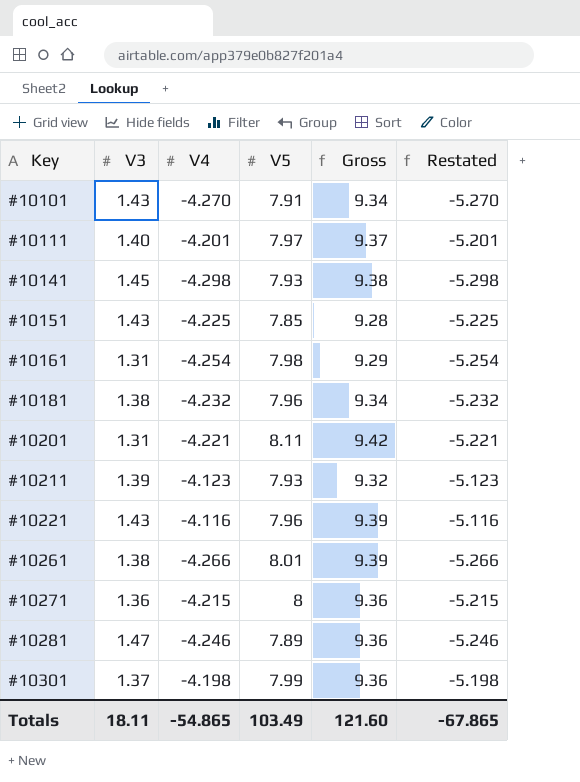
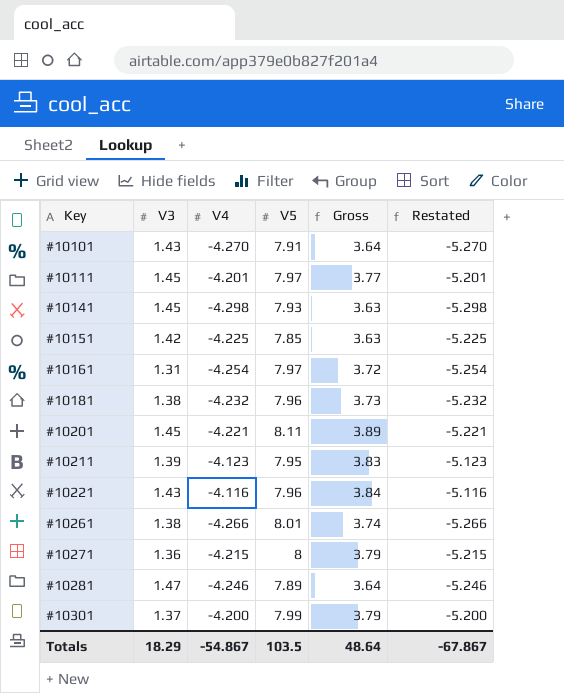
column Gross | formula: [V3] + [V5] -> [V4] + [V5]
#10111 | V3: 1.40 -> 1.45
#10151 | V3: 1.43 -> 1.42
#10161 | V5: 7.98 -> 7.97
#10201 | V3: 1.31 -> 1.45
#10211 | V5: 7.93 -> 7.95
#10301 | V4: -4.198 -> -4.200
#10301 | Restated: -5.198 -> -5.200
Totals | V3: 18.11 -> 18.29
Totals | V4: -54.865 -> -54.867
Totals | V5: 103.49 -> 103.5
Totals | Gross: 121.60 -> 48.64
Totals | Restated: -67.865 -> -67.867

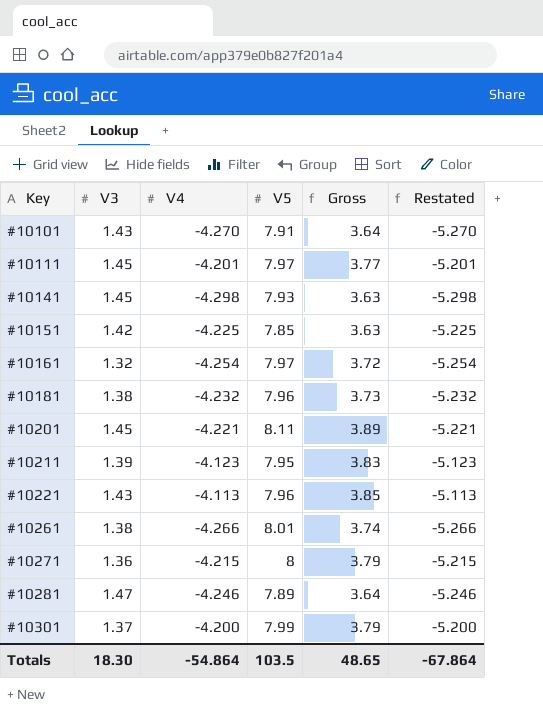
#10161 | V3: 1.31 -> 1.32
#10221 | V4: -4.116 -> -4.113
#10221 | Gross: 3.84 -> 3.85
#10221 | Restated: -5.116 -> -5.113
Totals | V3: 18.29 -> 18.30
Totals | V4: -54.867 -> -54.864
Totals | Gross: 48.64 -> 48.65
Totals | Restated: -67.867 -> -67.864

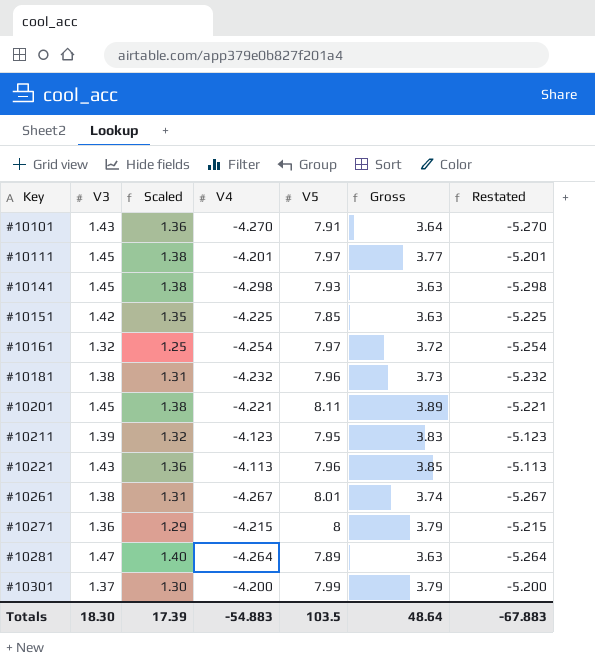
column Scaled | formula: none -> [V3] * 0.95
#10261 | V4: -4.266 -> -4.267
#10261 | Restated: -5.266 -> -5.267
#10281 | V4: -4.246 -> -4.264
#10281 | Gross: 3.64 -> 3.63
#10281 | Restated: -5.246 -> -5.264
Totals | V4: -54.864 -> -54.883
Totals | Gross: 48.65 -> 48.64
Totals | Restated: -67.864 -> -67.883

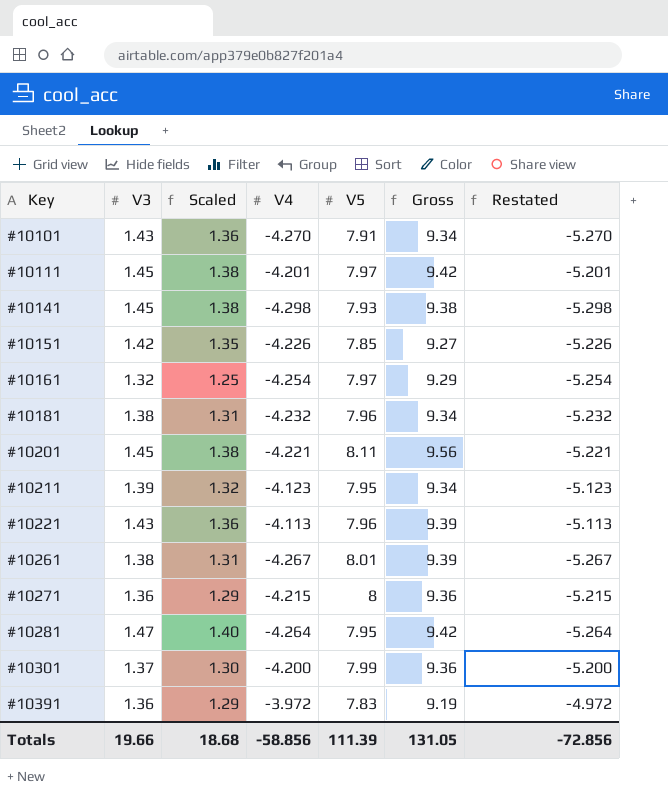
column Gross | formula: [V4] + [V5] -> [V3] + [V5]
#10151 | V4: -4.225 -> -4.226
#10151 | Restated: -5.225 -> -5.226
#10281 | V5: 7.89 -> 7.95
row #10391: none -> 1.36 | 1.29 | -3.972 | 7.83 | 9.19 | -4.972
Totals | V3: 18.30 -> 19.66
Totals | Scaled: 17.39 -> 18.68
Totals | V4: -54.883 -> -58.856
Totals | V5: 103.5 -> 111.39
Totals | Gross: 48.64 -> 131.05
Totals | Restated: -67.883 -> -72.856

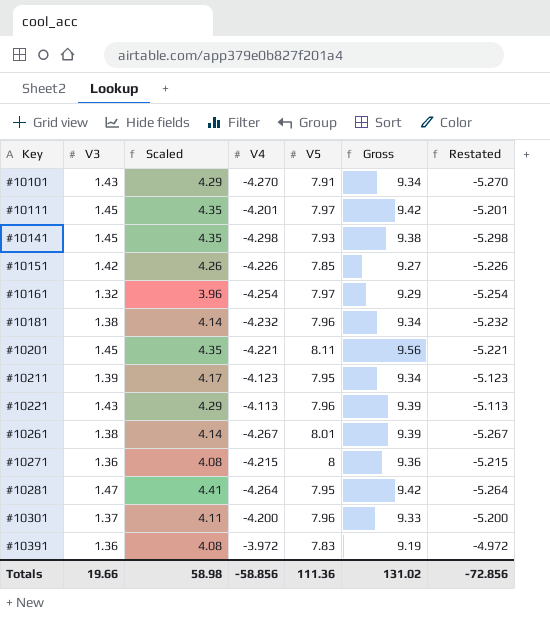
column Scaled | formula: [V3] * 0.95 -> [V3] * 3
#10301 | V5: 7.99 -> 7.96
#10301 | Gross: 9.36 -> 9.33
Totals | Scaled: 18.68 -> 58.98
Totals | V5: 111.39 -> 111.36
Totals | Gross: 131.05 -> 131.02

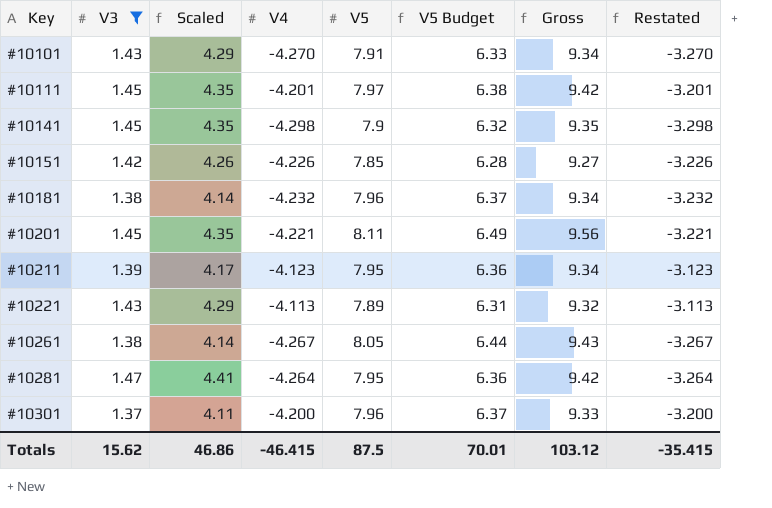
filter: none -> V3 >= 1.37
column V5 Budget | formula: none -> [V5] * 0.8
column Restated | formula: [V4] - 1 -> [V4] + 1
#10141 | V5: 7.93 -> 7.9
#10141 | Gross: 9.38 -> 9.35
#10221 | V5: 7.96 -> 7.89
#10221 | Gross: 9.39 -> 9.32
#10261 | V5: 8.01 -> 8.05
#10261 | Gross: 9.39 -> 9.43
Totals | V3: 19.66 -> 15.62
Totals | Scaled: 58.98 -> 46.86
Totals | V4: -58.856 -> -46.415
Totals | V5: 111.36 -> 87.5
Totals | Gross: 131.02 -> 103.12
Totals | Restated: -72.856 -> -35.415

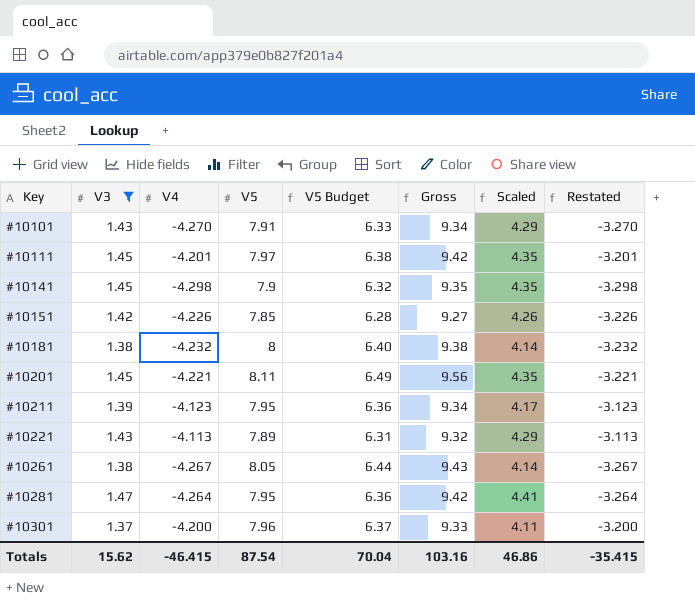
column Scaled | position: 3 -> 7
#10181 | V5: 7.96 -> 8
#10181 | V5 Budget: 6.37 -> 6.40
#10181 | Gross: 9.34 -> 9.38
Totals | V5: 87.5 -> 87.54
Totals | V5 Budget: 70.01 -> 70.04
Totals | Gross: 103.12 -> 103.16

